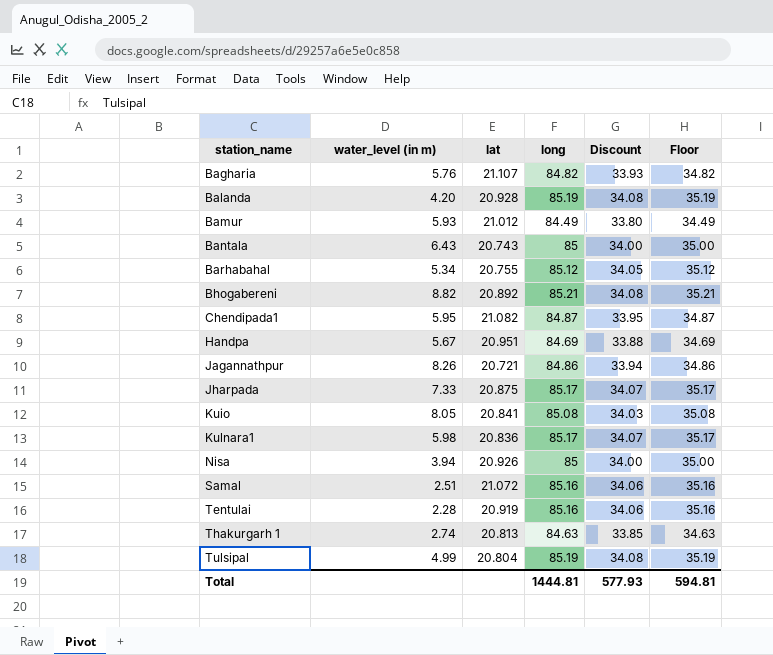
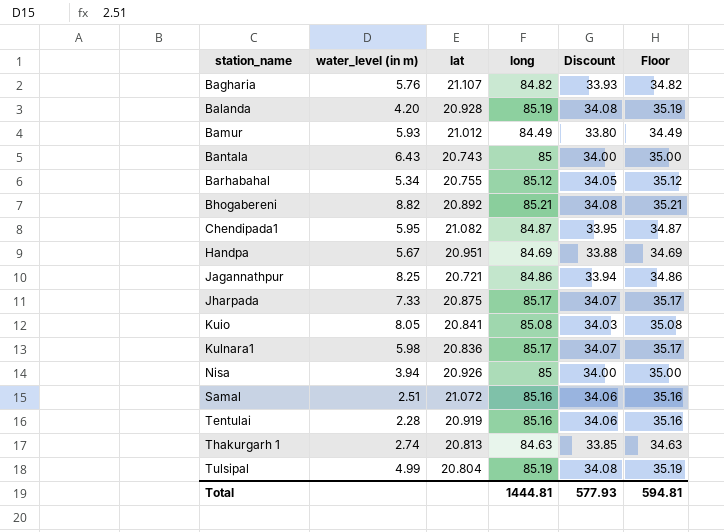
Jagannathpur | water_level (in m): 8.26 -> 8.25

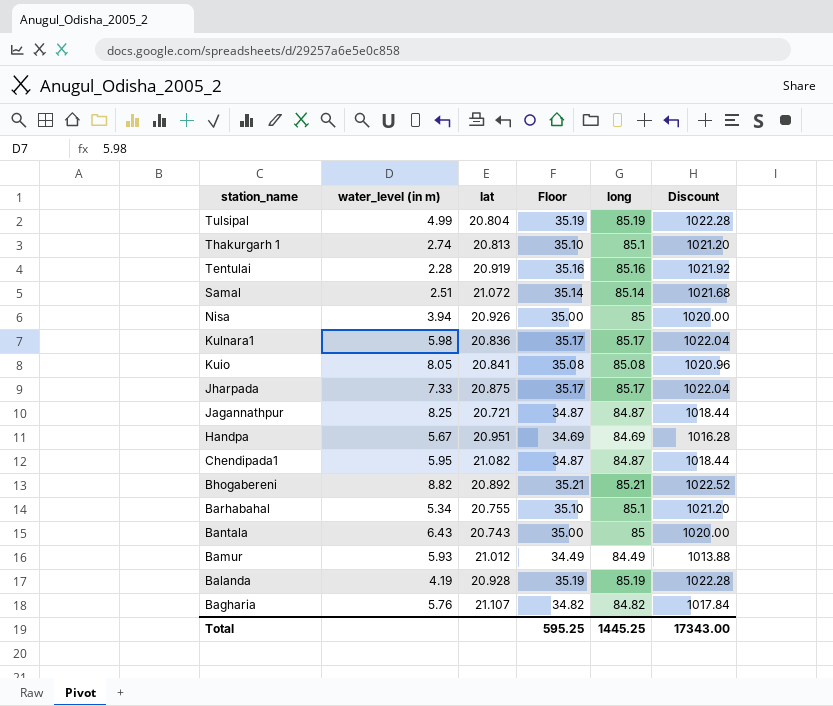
row order: station_name ascending -> station_name descending
column Floor | position: 6 -> 4
column Discount | formula: [long] * 0.4 -> [long] * 12
Thakurgarh 1 | Floor: 34.63 -> 35.10
Thakurgarh 1 | long: 84.63 -> 85.1
Samal | Floor: 35.16 -> 35.14
Samal | long: 85.16 -> 85.14
Jagannathpur | Floor: 34.86 -> 34.87
Jagannathpur | long: 84.86 -> 84.87
Barhabahal | Floor: 35.12 -> 35.10
Barhabahal | long: 85.12 -> 85.1
Balanda | water_level (in m): 4.20 -> 4.19
Total | Floor: 594.81 -> 595.25
Total | long: 1444.81 -> 1445.25
Total | Discount: 577.93 -> 17343.00

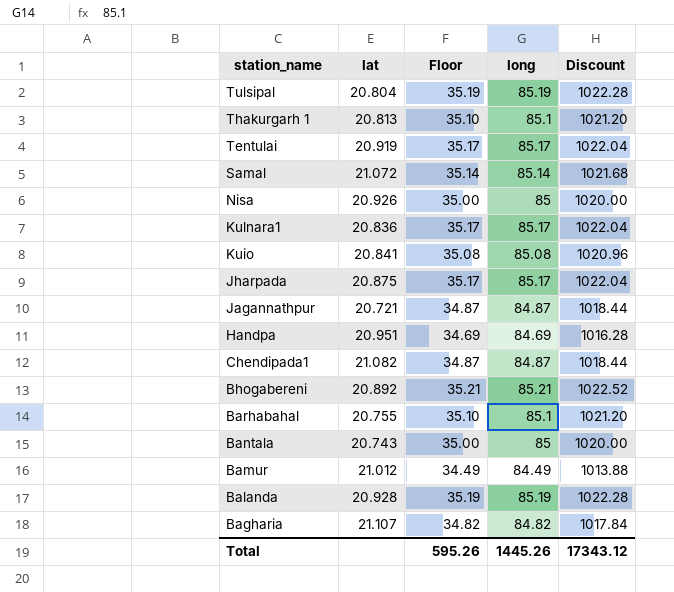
column water_level (in m) | position: 2 -> none
Tentulai | Floor: 35.16 -> 35.17
Tentulai | long: 85.16 -> 85.17
Tentulai | Discount: 1021.92 -> 1022.04
Total | Floor: 595.25 -> 595.26
Total | long: 1445.25 -> 1445.26
Total | Discount: 17343.00 -> 17343.12

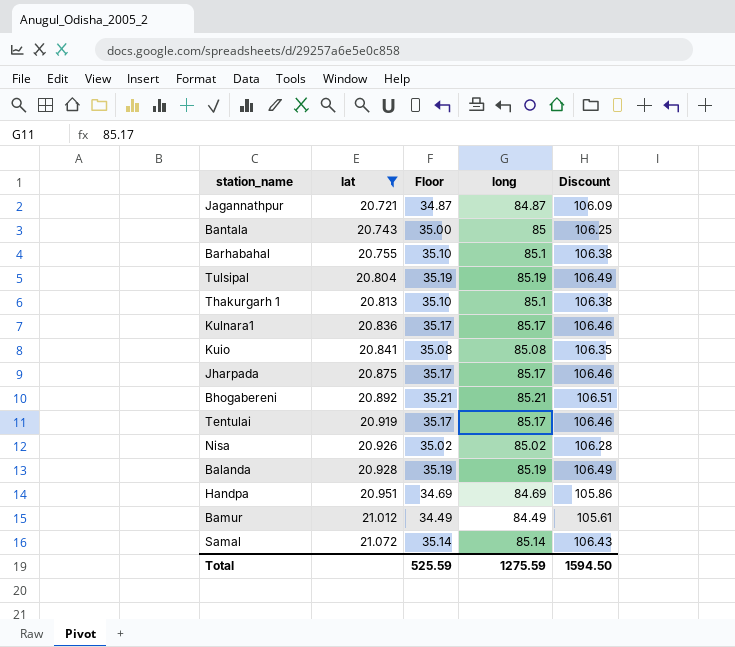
filter: none -> lat <= 21.072
row order: station_name descending -> lat ascending
column Discount | formula: [long] * 12 -> [long] * 1.25
Nisa | Floor: 35.00 -> 35.02
Nisa | long: 85 -> 85.02
Total | Floor: 595.26 -> 525.59
Total | long: 1445.26 -> 1275.59
Total | Discount: 17343.12 -> 1594.50

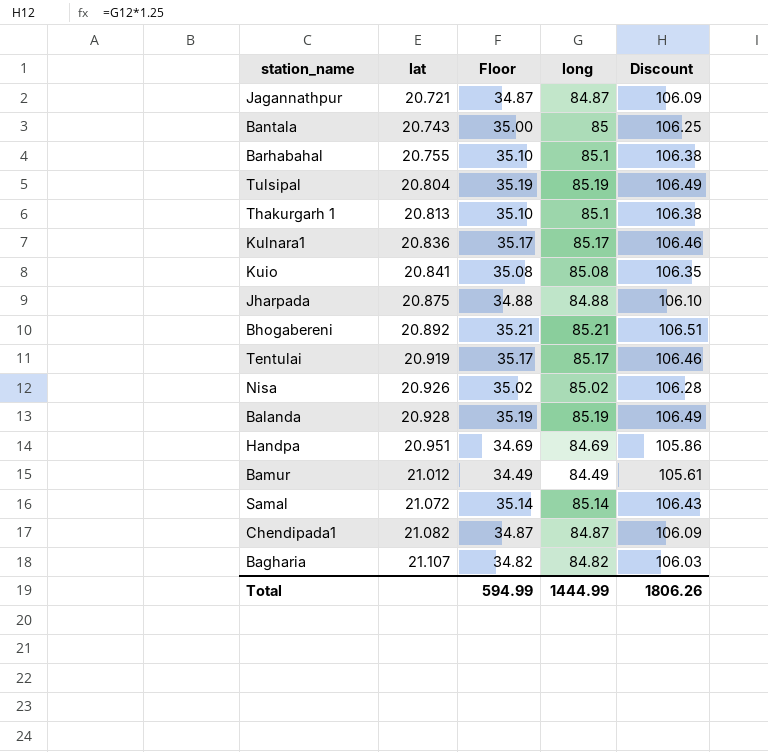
filter: lat <= 21.072 -> none
Jharpada | Floor: 35.17 -> 34.88
Jharpada | long: 85.17 -> 84.88
Jharpada | Discount: 106.46 -> 106.10
Total | Floor: 525.59 -> 594.99
Total | long: 1275.59 -> 1444.99
Total | Discount: 1594.50 -> 1806.26

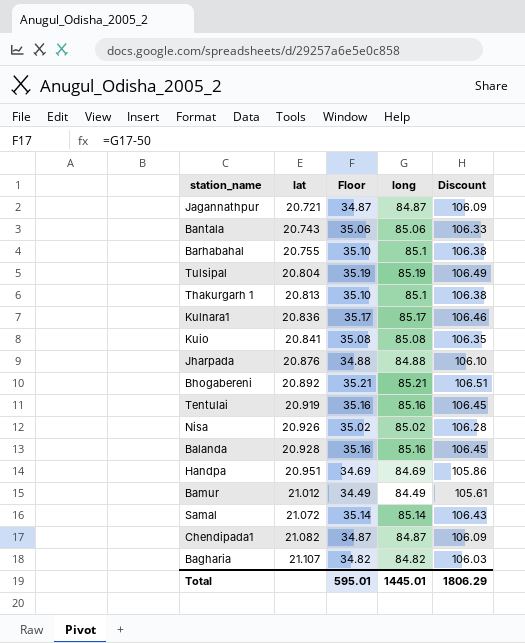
Bantala | Floor: 35.00 -> 35.06
Bantala | long: 85 -> 85.06
Bantala | Discount: 106.25 -> 106.33
Jharpada | lat: 20.875 -> 20.876
Tentulai | Floor: 35.17 -> 35.16
Tentulai | long: 85.17 -> 85.16
Tentulai | Discount: 106.46 -> 106.45
Balanda | Floor: 35.19 -> 35.16
Balanda | long: 85.19 -> 85.16
Balanda | Discount: 106.49 -> 106.45
Total | Floor: 594.99 -> 595.01
Total | long: 1444.99 -> 1445.01
Total | Discount: 1806.26 -> 1806.29

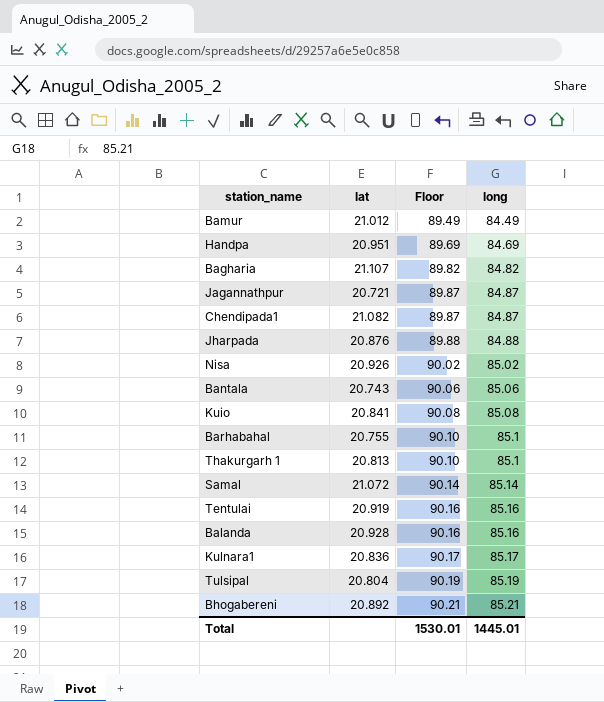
row order: lat ascending -> Floor ascending
column Discount | formula: [long] * 1.25 -> none
column Floor | formula: [long] - 50 -> [long] + 5
Total | Floor: 595.01 -> 1530.01

